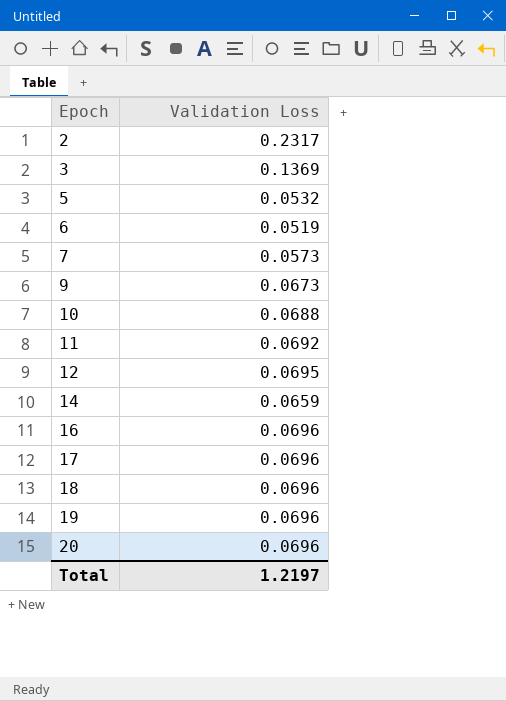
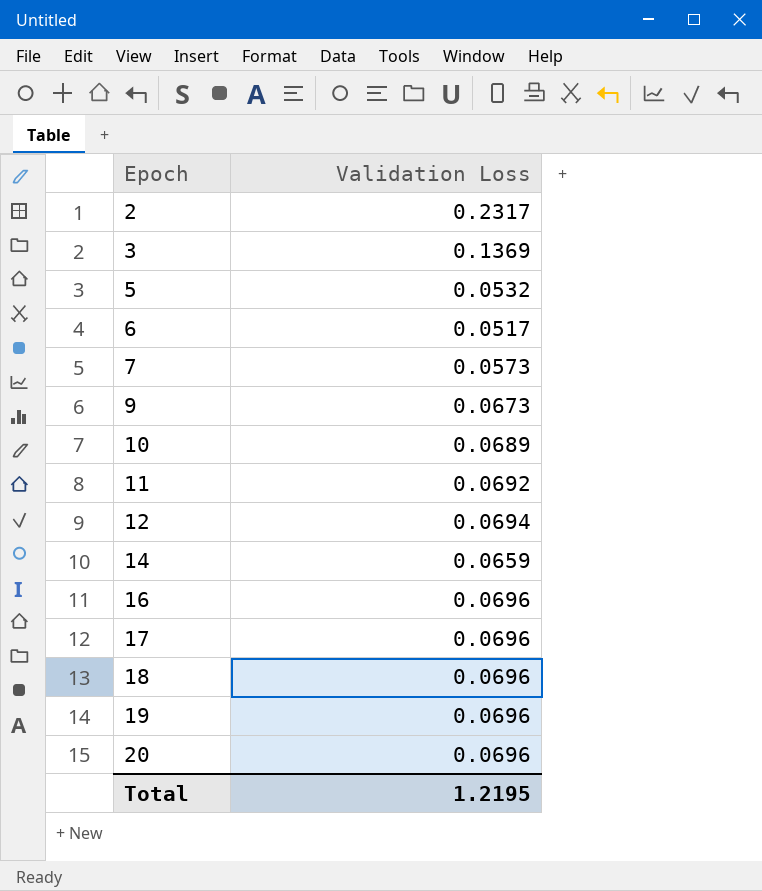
6 | Validation Loss: 0.0519 -> 0.0517
10 | Validation Loss: 0.0688 -> 0.0689
12 | Validation Loss: 0.0695 -> 0.0694
Total | Validation Loss: 1.2197 -> 1.2195

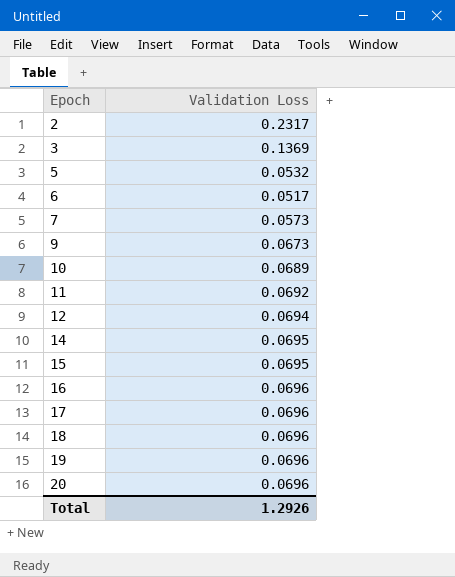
14 | Validation Loss: 0.0659 -> 0.0695
row 15: none -> 0.0695
Total | Validation Loss: 1.2195 -> 1.2926

